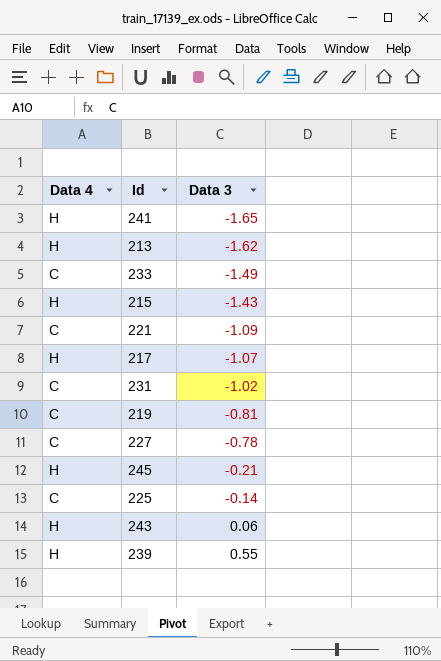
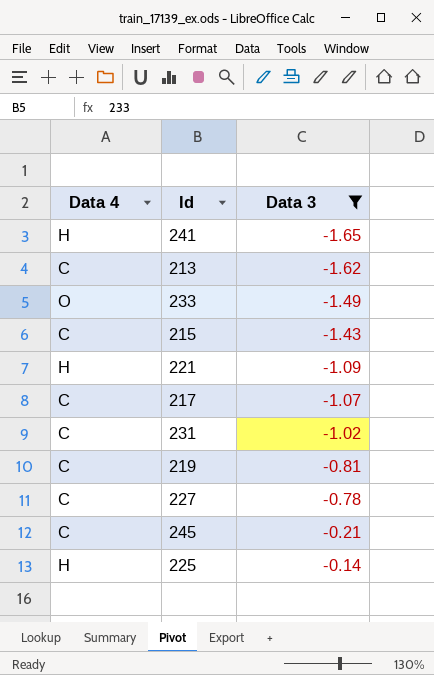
filter: none -> Data 3 <= -0.14
213 | Data 4: H -> C
233 | Data 4: C -> O
215 | Data 4: H -> C
221 | Data 4: C -> H
217 | Data 4: H -> C
245 | Data 4: H -> C
225 | Data 4: C -> H

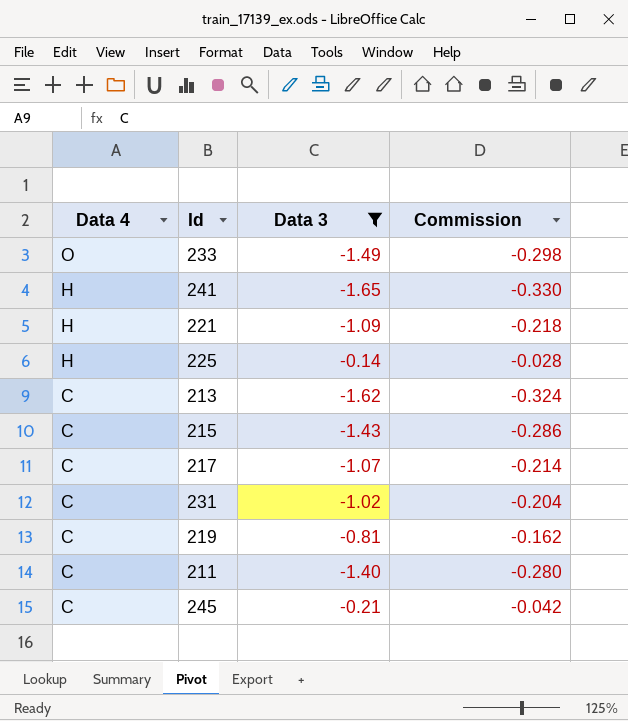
row order: Data 3 ascending -> Data 4 descending
column Commission | formula: none -> [Data 3] * 0.2
row 227: C | -0.78 -> none
row 211: none -> C | -1.40 | -0.280

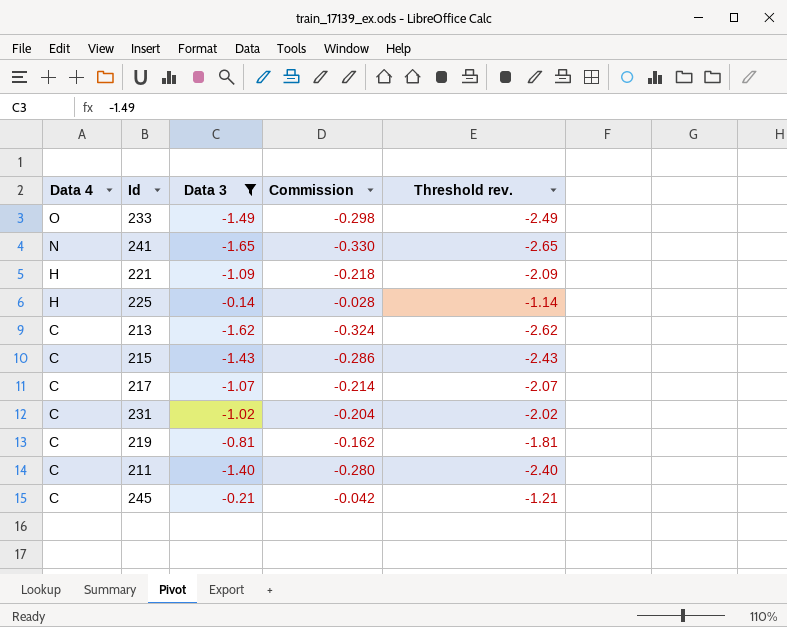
column Threshold rev. | formula: none -> [Data 3] - 1
241 | Data 4: H -> N

